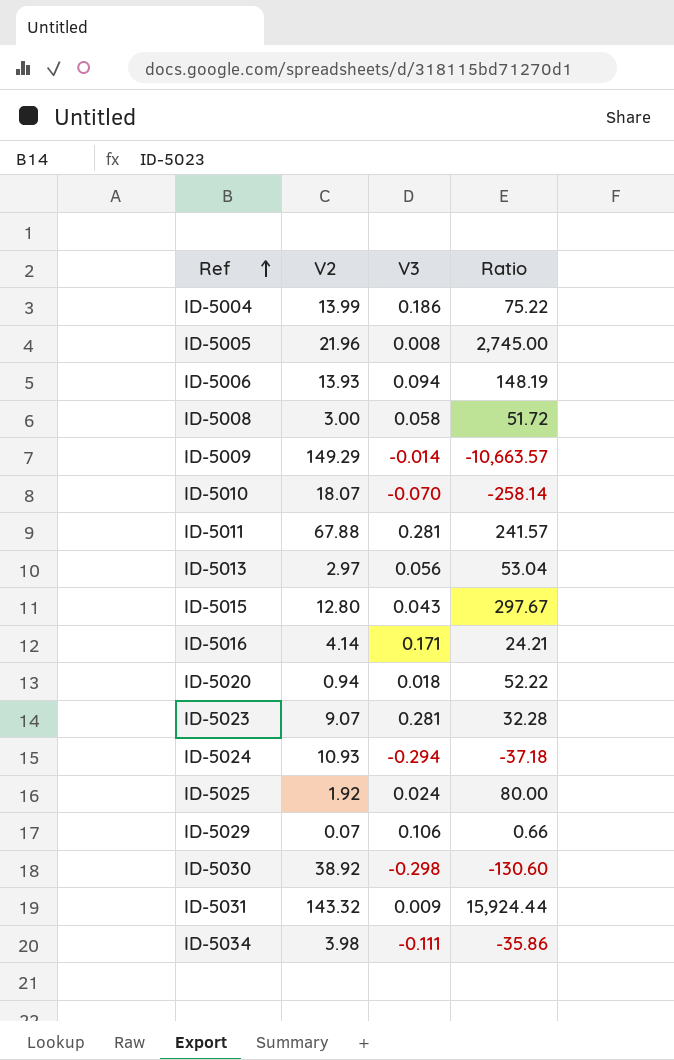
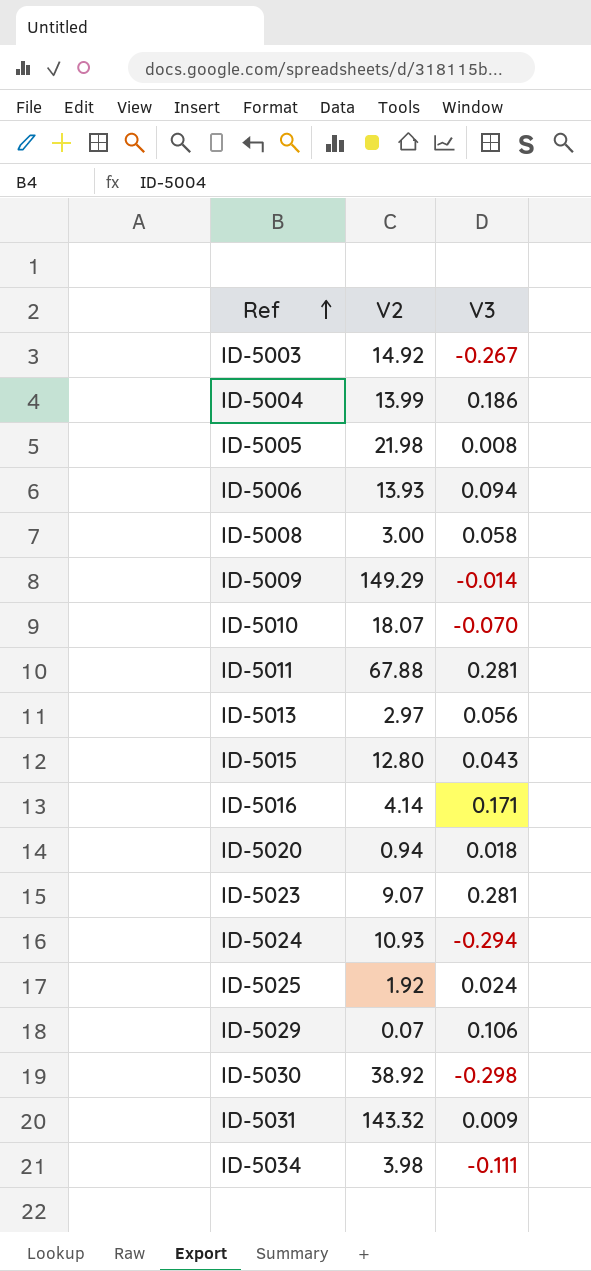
column Ratio | formula: [V2] / [V3] -> none
row ID-5003: none -> 14.92 | -0.267
ID-5005 | V2: 21.96 -> 21.98

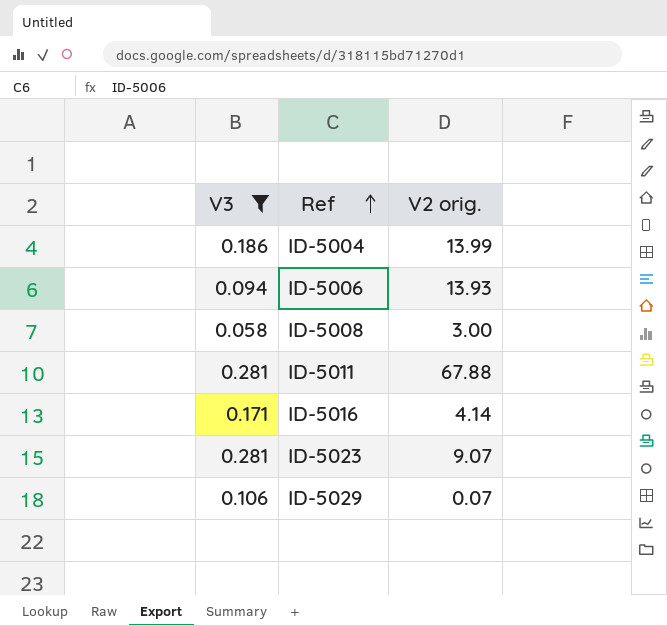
filter: none -> V3 >= 0.058
column V3 | position: 3 -> 1
column name: V2 -> V2 orig.

